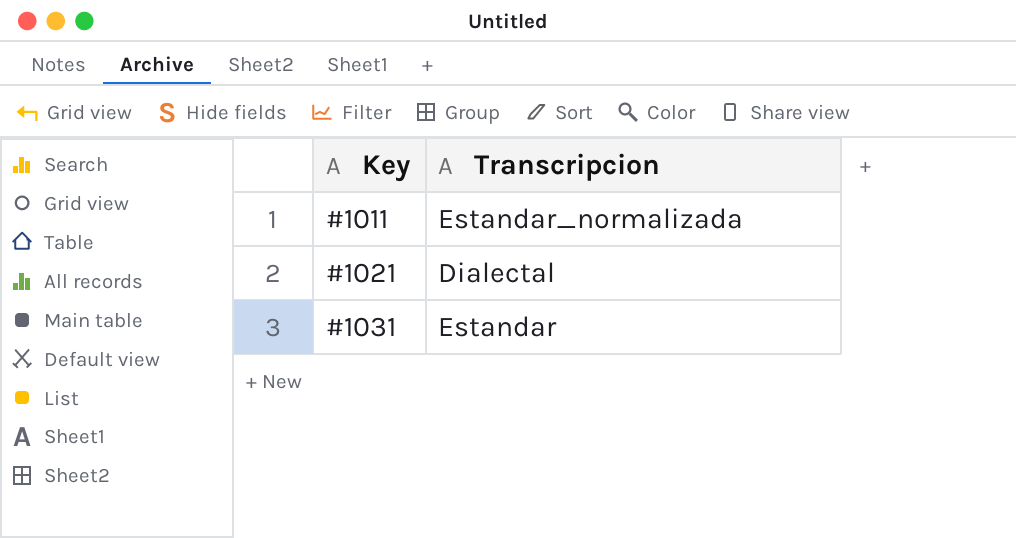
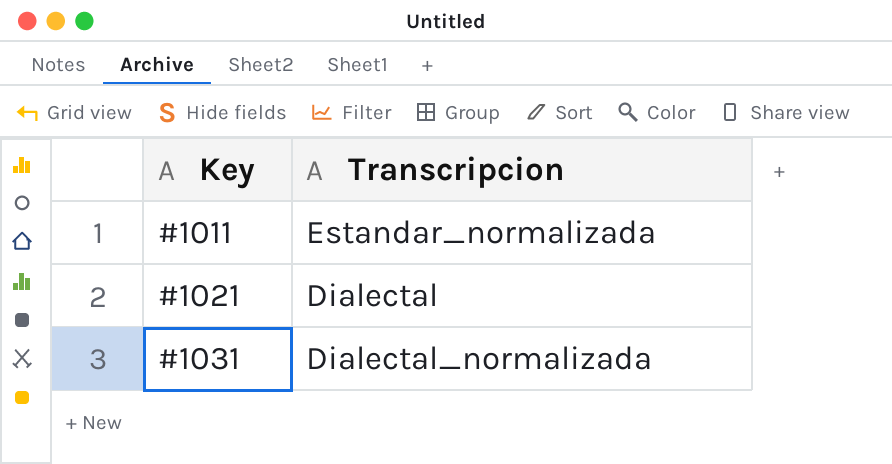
#1031 | Transcripcion: Estandar -> Dialectal_normalizada

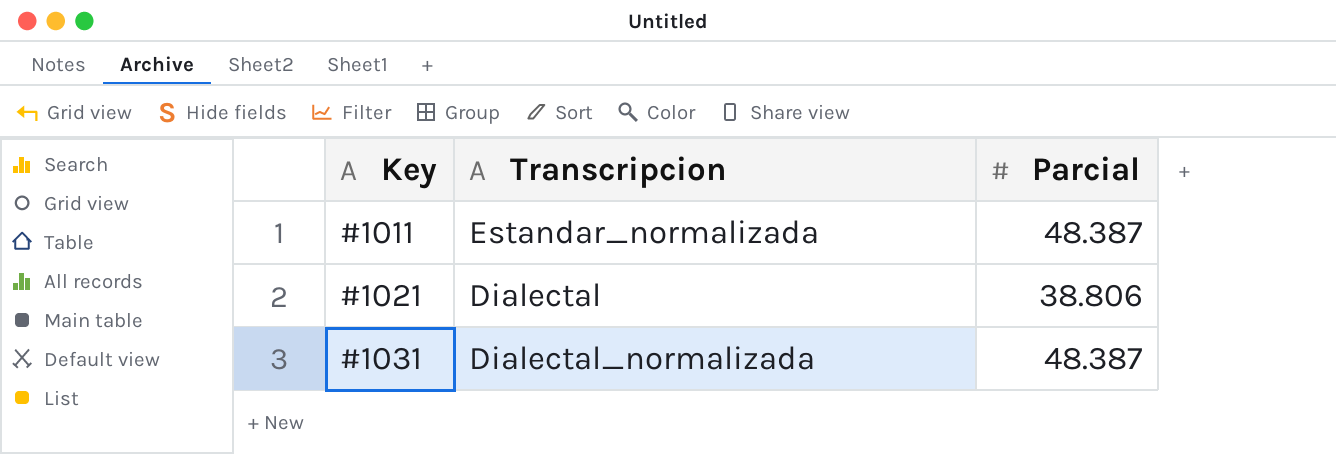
column Parcial | position: none -> 3

